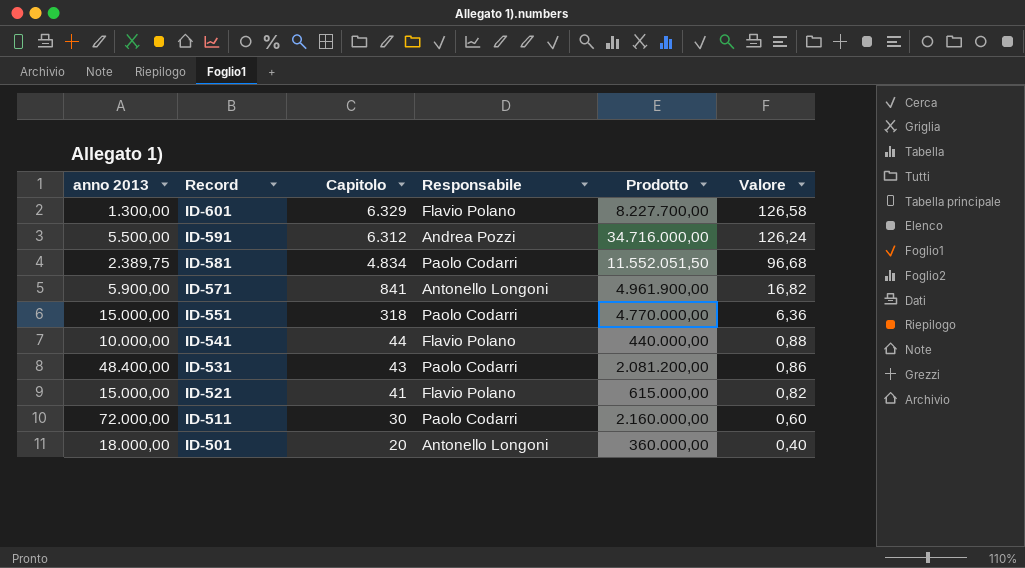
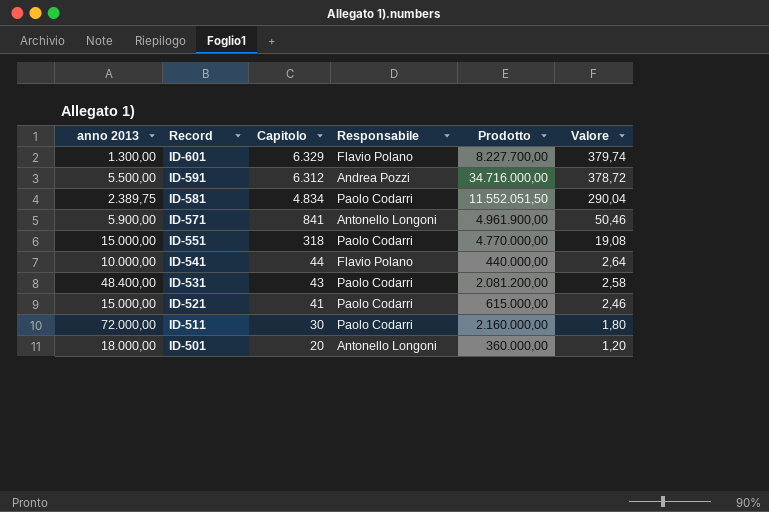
column Valore | formula: [Capitolo] * 0,02 -> [Capitolo] * 0,06
ID-521 | Responsabile: Flavio Polano -> Paolo Codarri

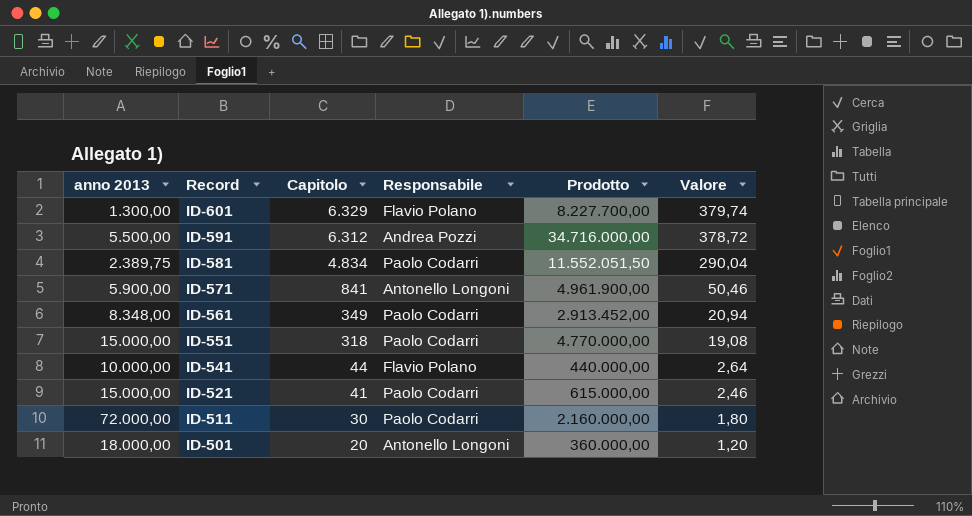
row ID-531: 48.400,00 | 43 | Paolo Codarri | 2.081.200,00 | 2,58 -> none
row ID-561: none -> 8.348,00 | 349 | Paolo Codarri | 2.913.452,00 | 20,94

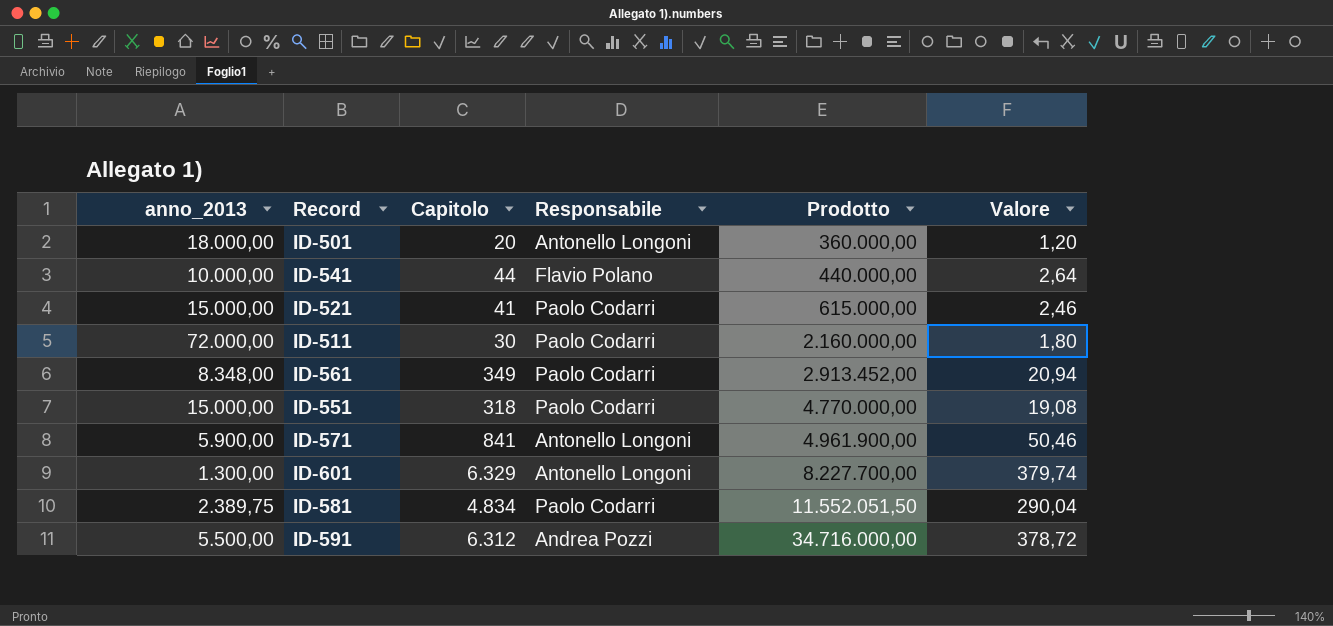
row order: Record descending -> Prodotto ascending
column name: anno 2013 -> anno_2013
ID-601 | Responsabile: Flavio Polano -> Antonello Longoni

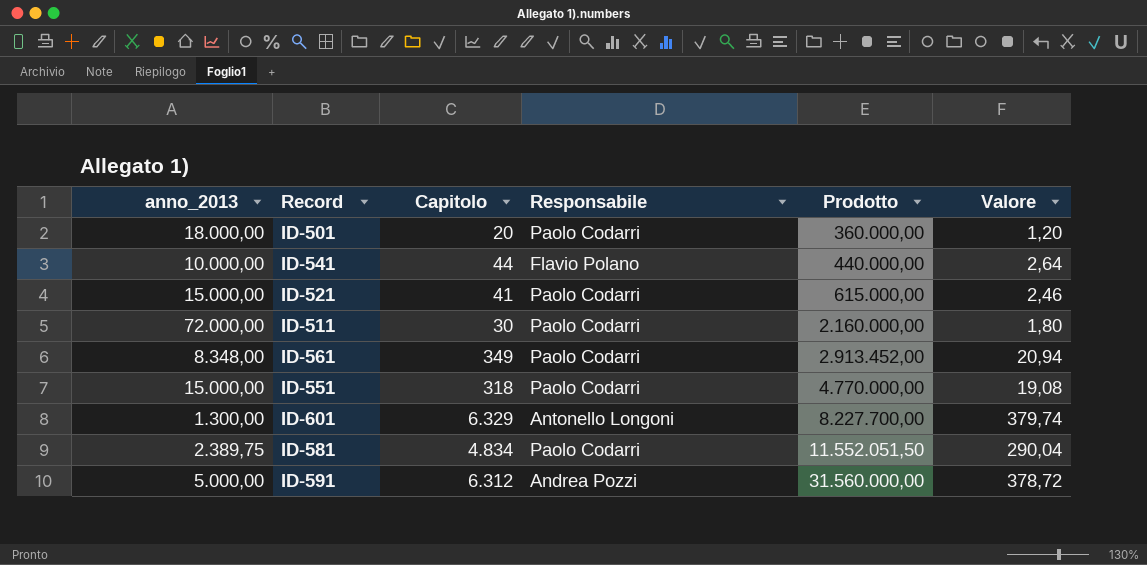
row ID-571: 5.900,00 | 841 | Antonello Longoni | 4.961.900,00 | 50,46 -> none
ID-501 | Responsabile: Antonello Longoni -> Paolo Codarri
ID-591 | anno_2013: 5.500,00 -> 5.000,00
ID-591 | Prodotto: 34.716.000,00 -> 31.560.000,00

